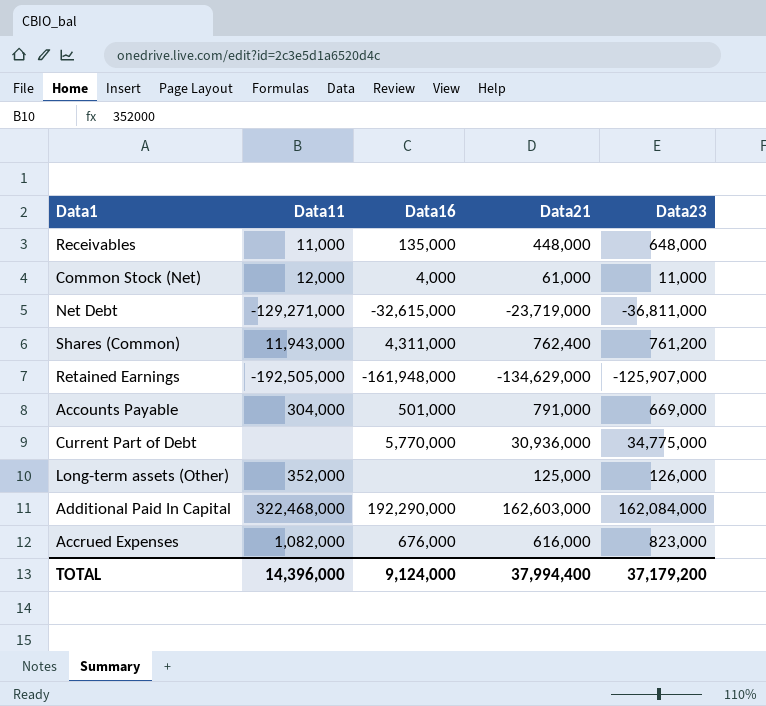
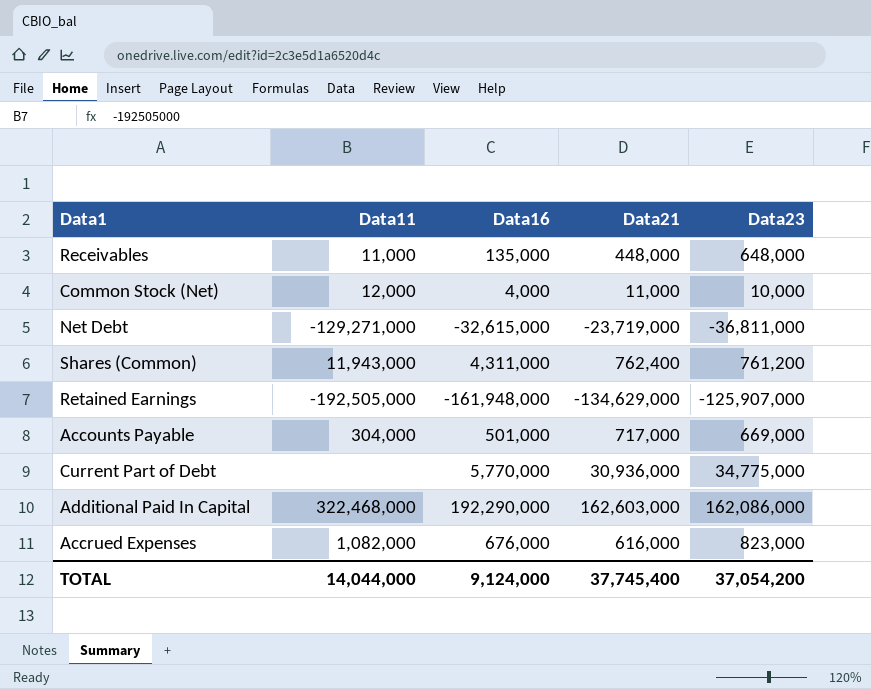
row Long-term assets (Other): 352,000 | none | 125,000 | 126,000 -> none
Common Stock (Net) | Data21: 61,000 -> 11,000
Common Stock (Net) | Data23: 11,000 -> 10,000
Accounts Payable | Data21: 791,000 -> 717,000
Additional Paid In Capital | Data23: 162,084,000 -> 162,086,000
TOTAL | Data11: 14,396,000 -> 14,044,000
TOTAL | Data21: 37,994,400 -> 37,745,400
TOTAL | Data23: 37,179,200 -> 37,054,200

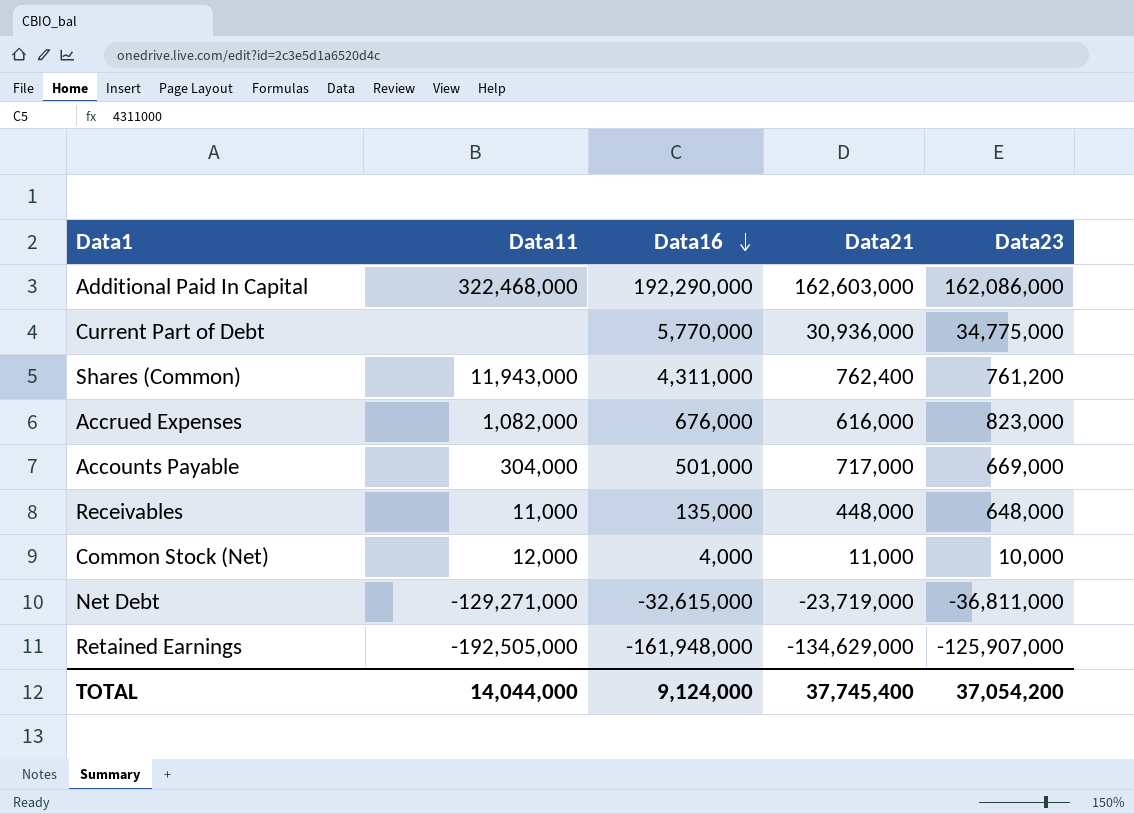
row order: none -> Data16 descending

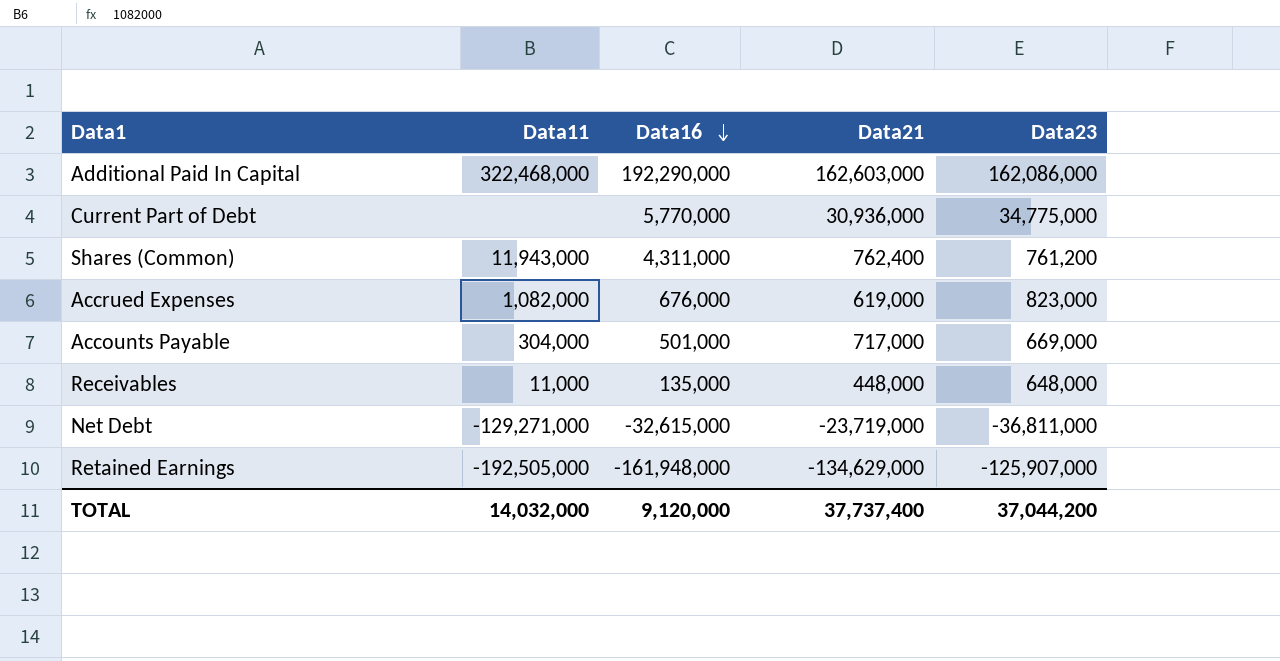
row Common Stock (Net): 12,000 | 4,000 | 11,000 | 10,000 -> none
Accrued Expenses | Data21: 616,000 -> 619,000
TOTAL | Data11: 14,044,000 -> 14,032,000
TOTAL | Data16: 9,124,000 -> 9,120,000
TOTAL | Data21: 37,745,400 -> 37,737,400
TOTAL | Data23: 37,054,200 -> 37,044,200

